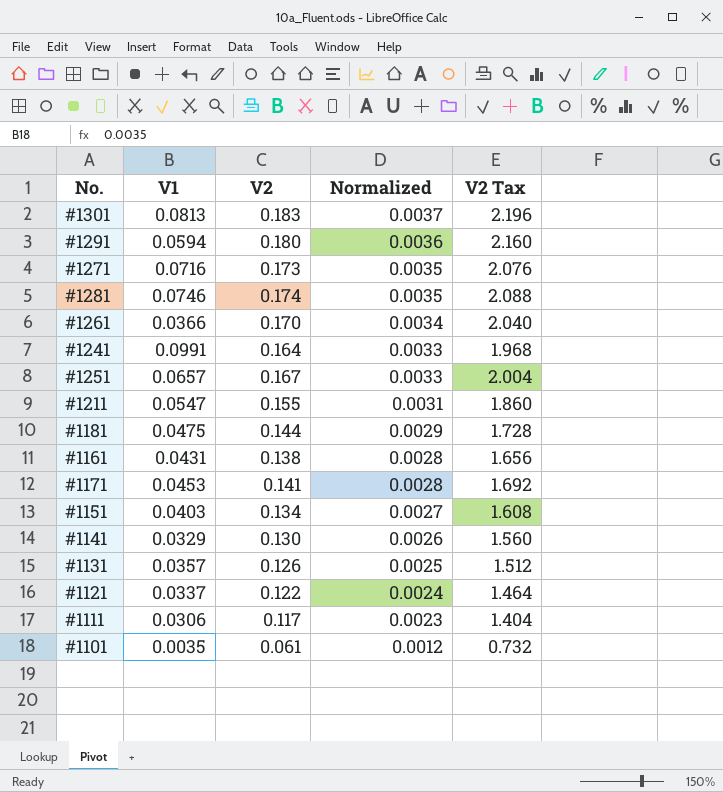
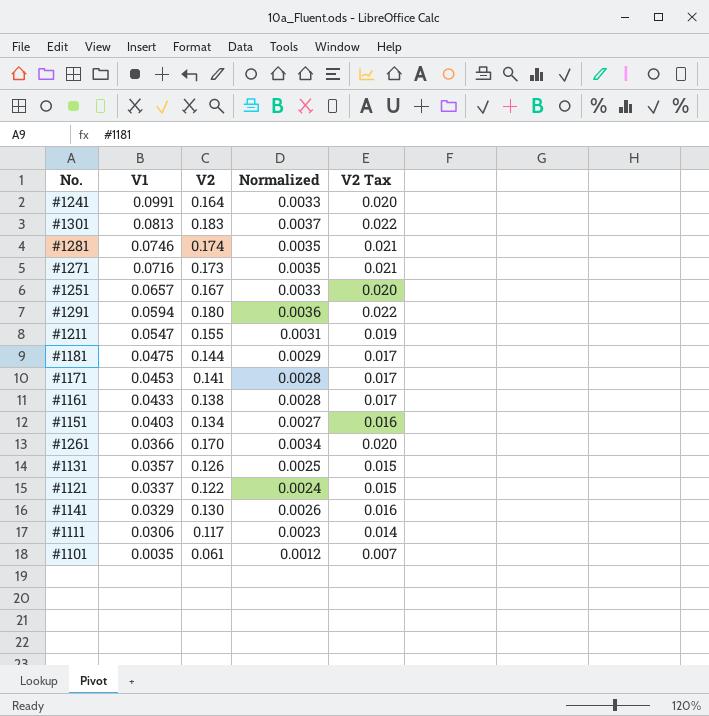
row order: Normalized descending -> V1 descending
column V2 Tax | formula: [V2] * 12 -> [V2] * 0.12
#1161 | V1: 0.0431 -> 0.0433

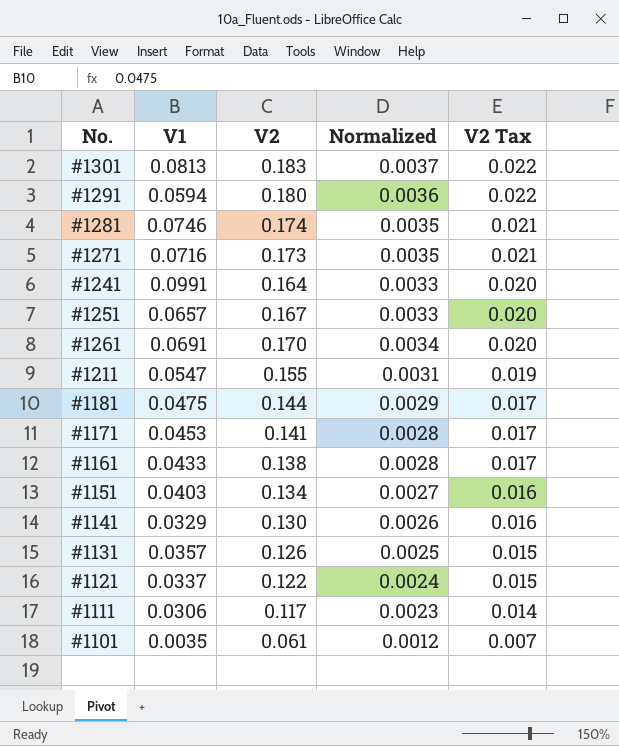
row order: V1 descending -> V2 Tax descending
#1261 | V1: 0.0366 -> 0.0691

